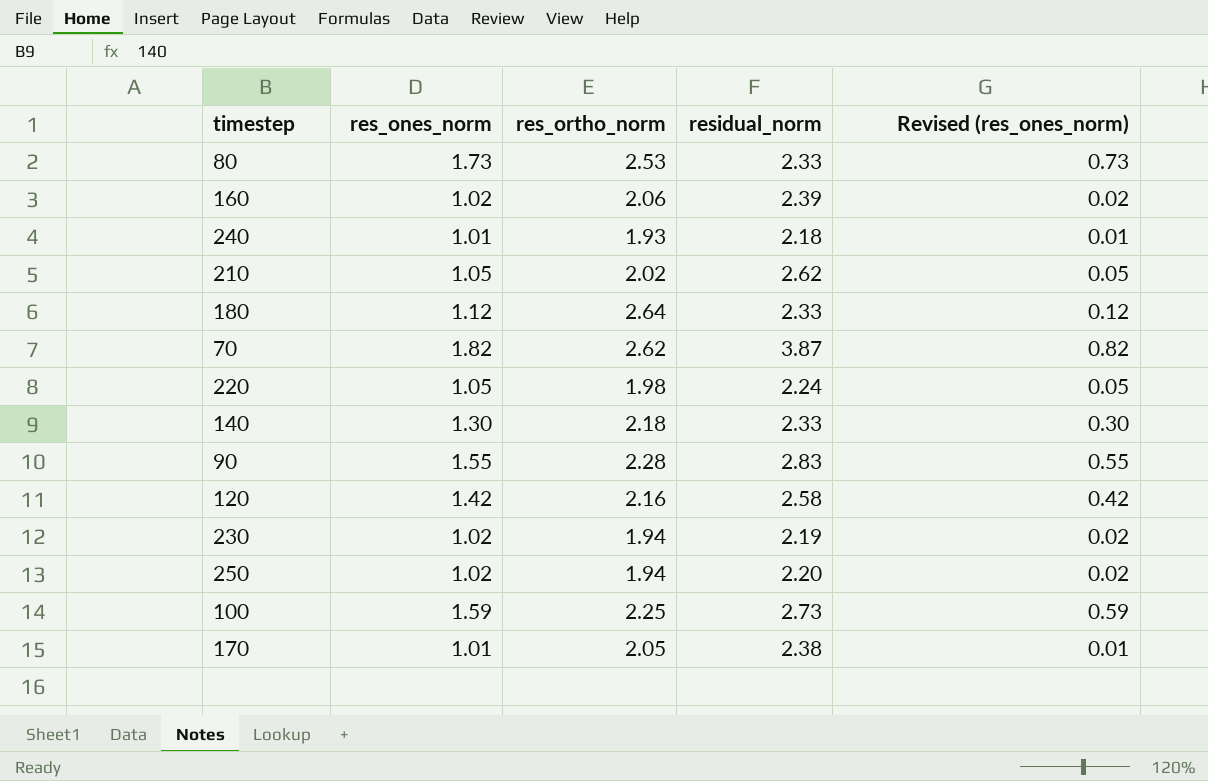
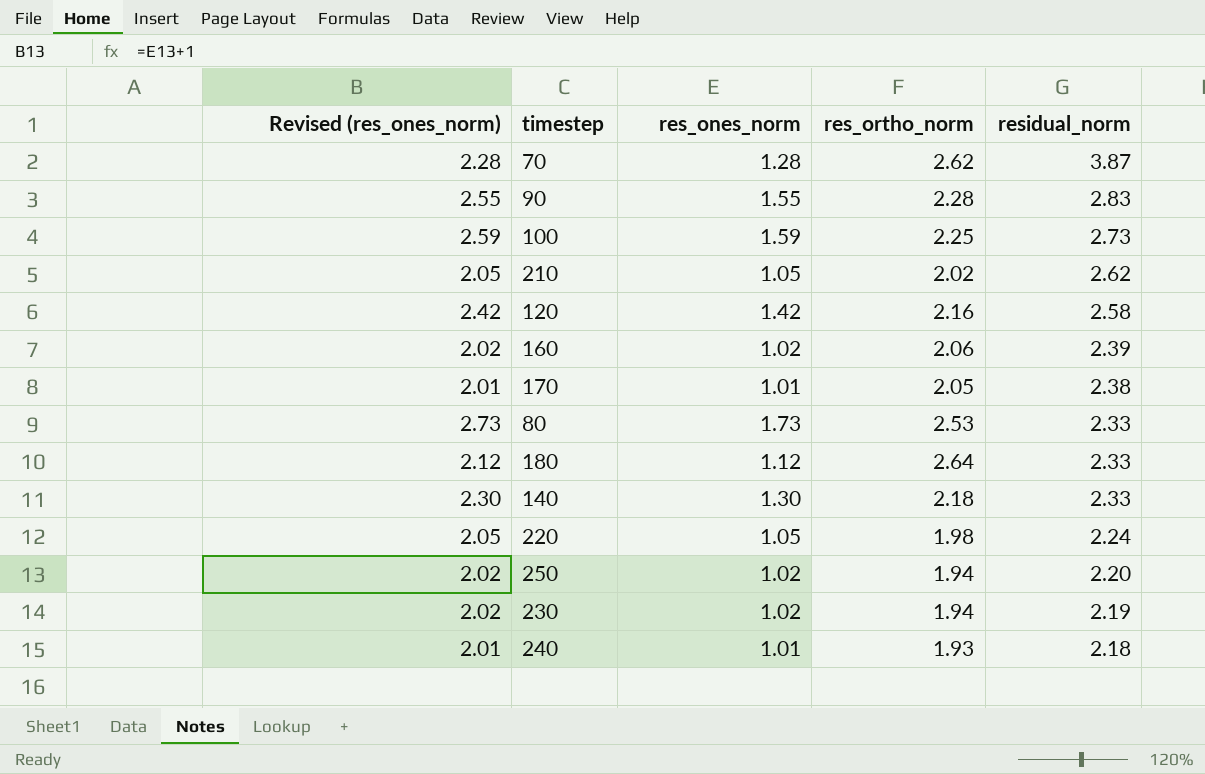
row order: none -> residual_norm descending
column Revised (res_ones_norm) | formula: [res_ones_norm] - 1 -> [res_ones_norm] + 1
column Revised (res_ones_norm) | position: 5 -> 1
70 | res_ones_norm: 1.82 -> 1.28

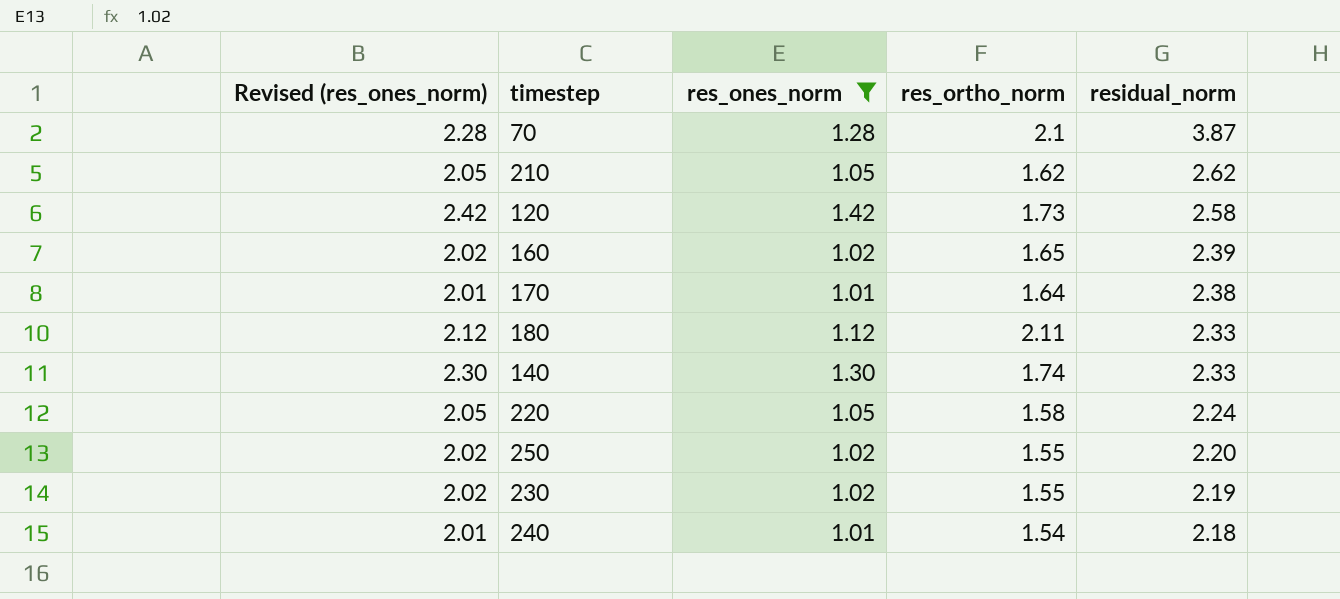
filter: none -> res_ones_norm <= 1.42
70 | res_ortho_norm: 2.62 -> 2.1
210 | res_ortho_norm: 2.02 -> 1.62
120 | res_ortho_norm: 2.16 -> 1.73
160 | res_ortho_norm: 2.06 -> 1.65
170 | res_ortho_norm: 2.05 -> 1.64
180 | res_ortho_norm: 2.64 -> 2.11
140 | res_ortho_norm: 2.18 -> 1.74
220 | res_ortho_norm: 1.98 -> 1.58
250 | res_ortho_norm: 1.94 -> 1.55
230 | res_ortho_norm: 1.94 -> 1.55
240 | res_ortho_norm: 1.93 -> 1.54

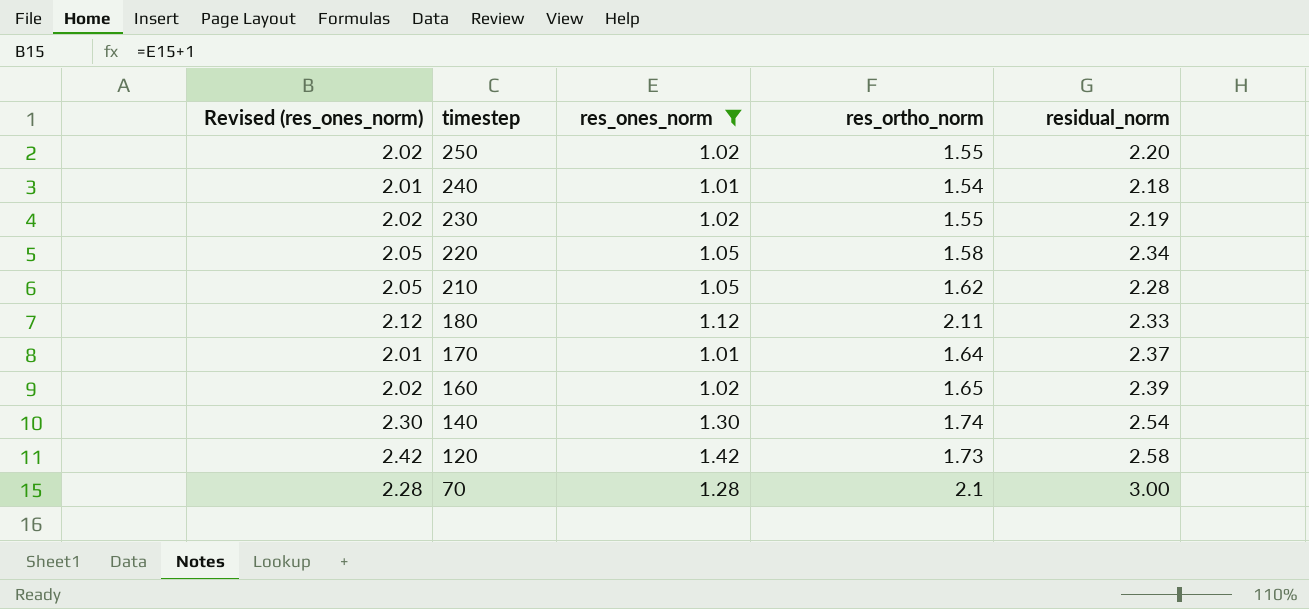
row order: residual_norm descending -> timestep descending
220 | residual_norm: 2.24 -> 2.34
210 | residual_norm: 2.62 -> 2.28
170 | residual_norm: 2.38 -> 2.37
140 | residual_norm: 2.33 -> 2.54
70 | residual_norm: 3.87 -> 3.00

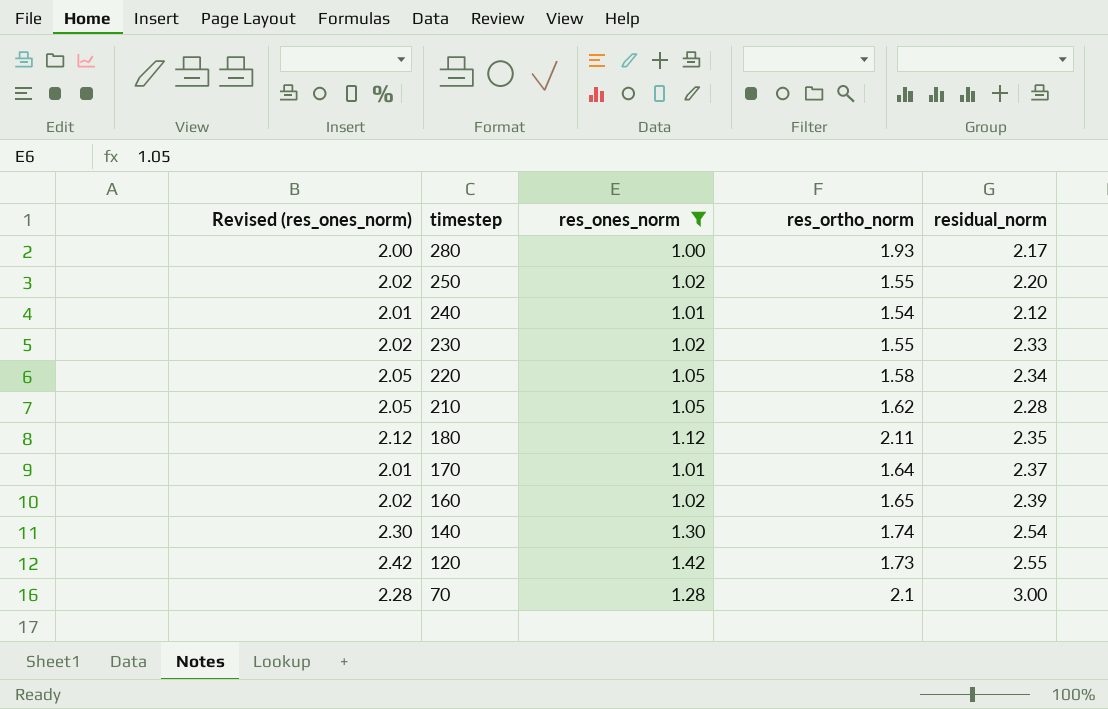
row 280: none -> 2.00 | 1.00 | 1.93 | 2.17
240 | residual_norm: 2.18 -> 2.12
230 | residual_norm: 2.19 -> 2.33
180 | residual_norm: 2.33 -> 2.35
120 | residual_norm: 2.58 -> 2.55

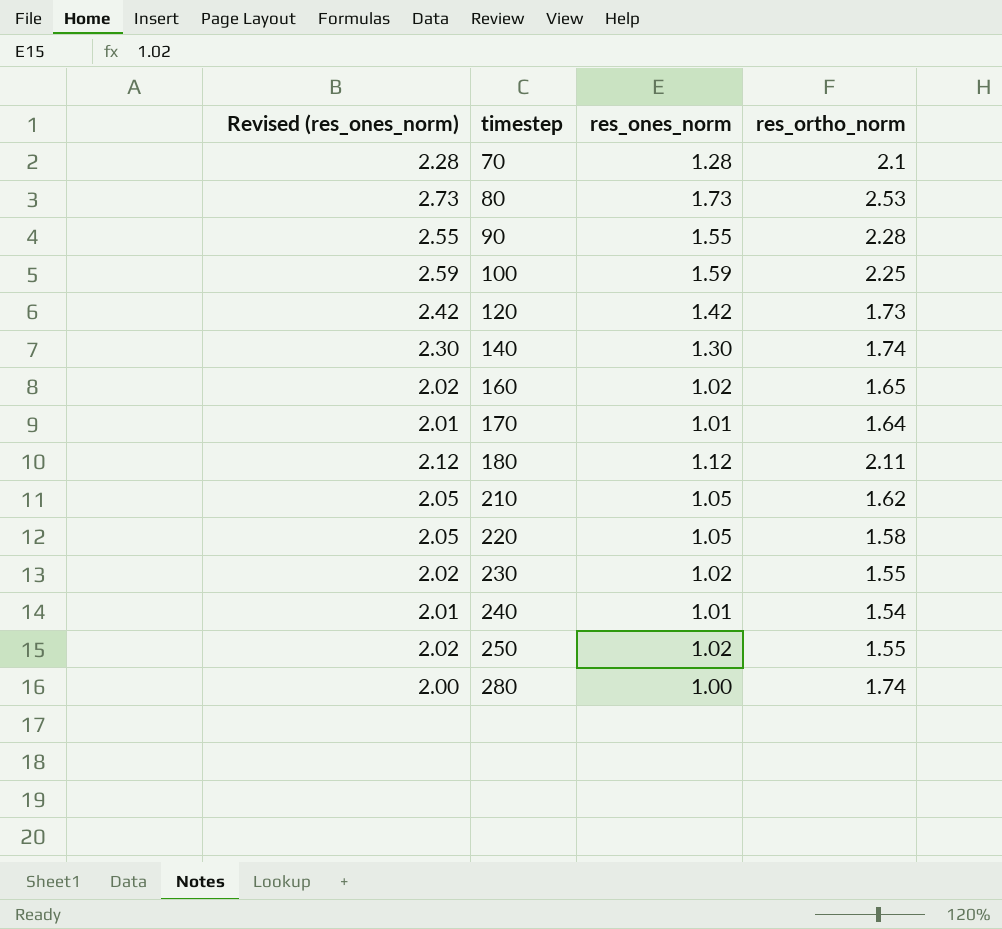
filter: res_ones_norm <= 1.42 -> none
row order: timestep descending -> timestep ascending
column residual_norm | position: 5 -> none
280 | res_ortho_norm: 1.93 -> 1.74

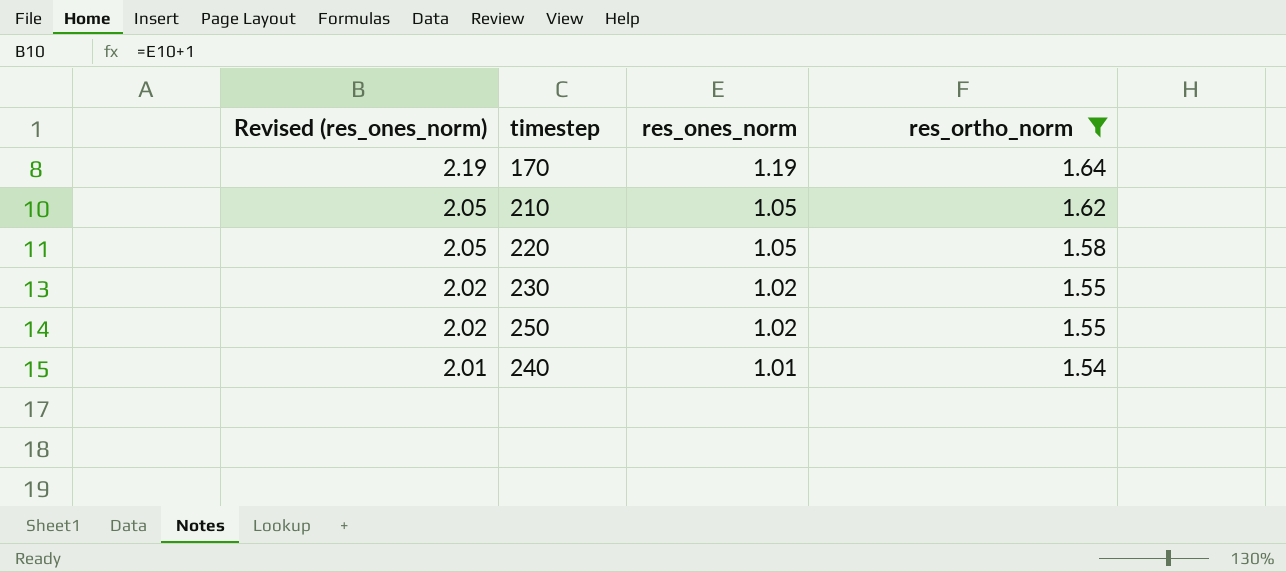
filter: none -> res_ortho_norm <= 1.64
row order: timestep ascending -> Revised (res_ones_norm) descending
170 | Revised (res_ones_norm): 2.01 -> 2.19
170 | res_ones_norm: 1.01 -> 1.19

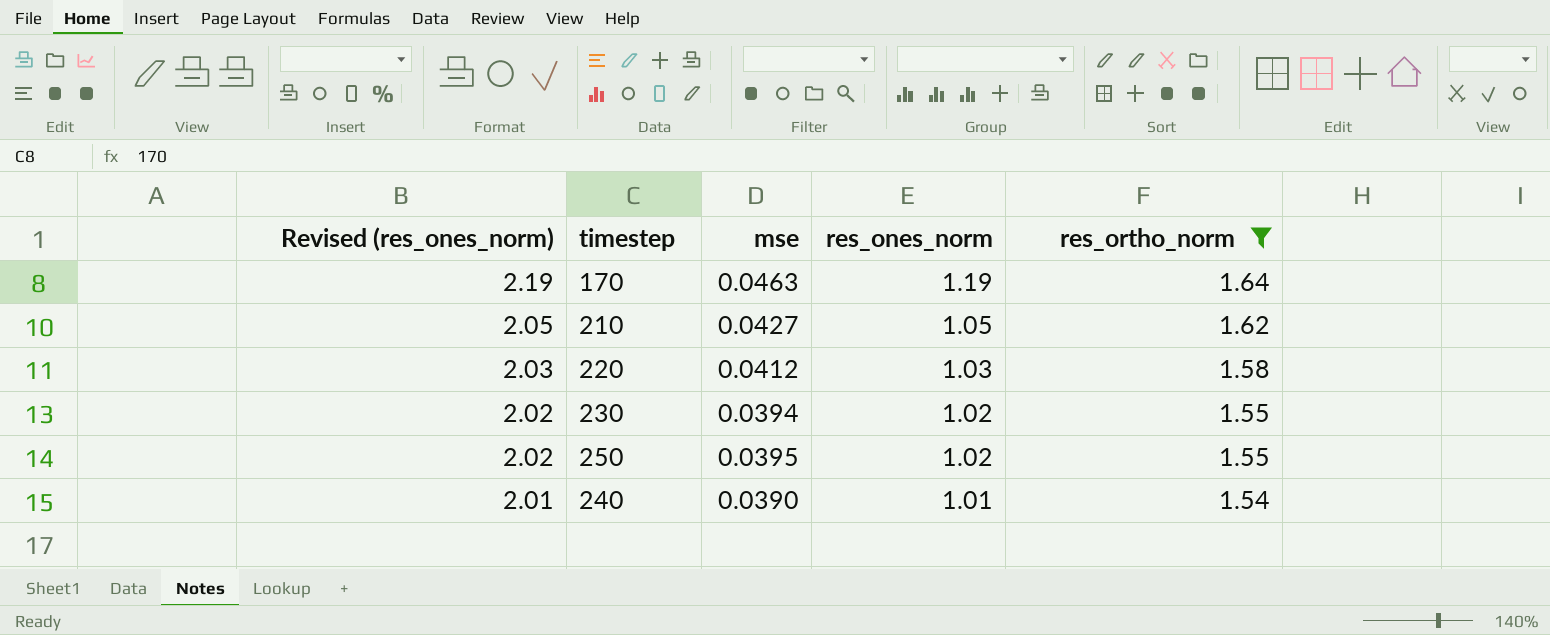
column mse | position: none -> 3
220 | Revised (res_ones_norm): 2.05 -> 2.03
220 | res_ones_norm: 1.05 -> 1.03

